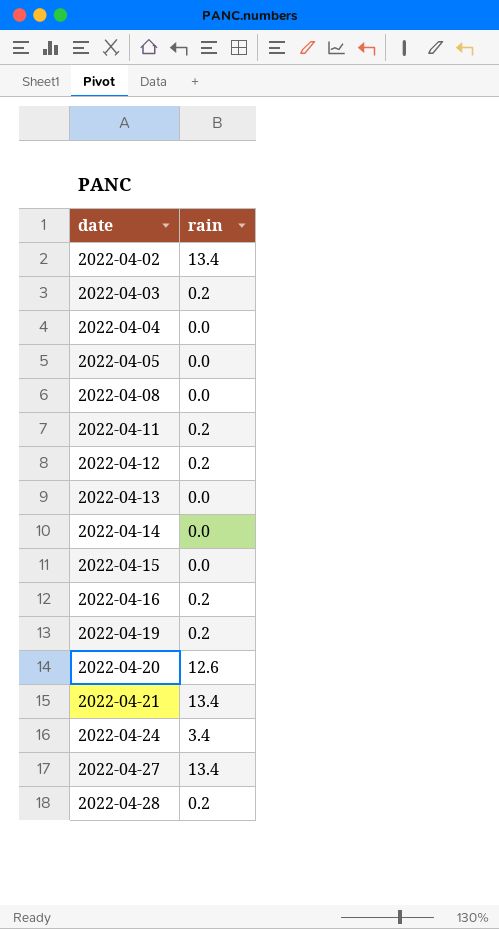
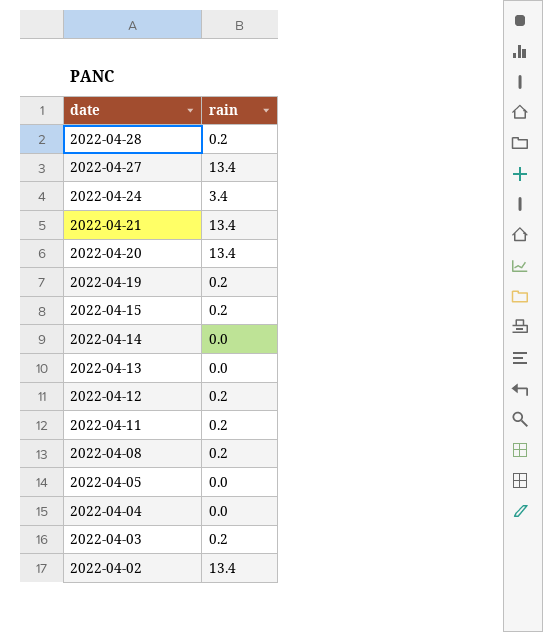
row order: date ascending -> date descending
row 2022-04-16: 0.2 -> none
2022-04-20 | rain: 12.6 -> 13.4
2022-04-15 | rain: 0.0 -> 0.2
2022-04-08 | rain: 0.0 -> 0.2

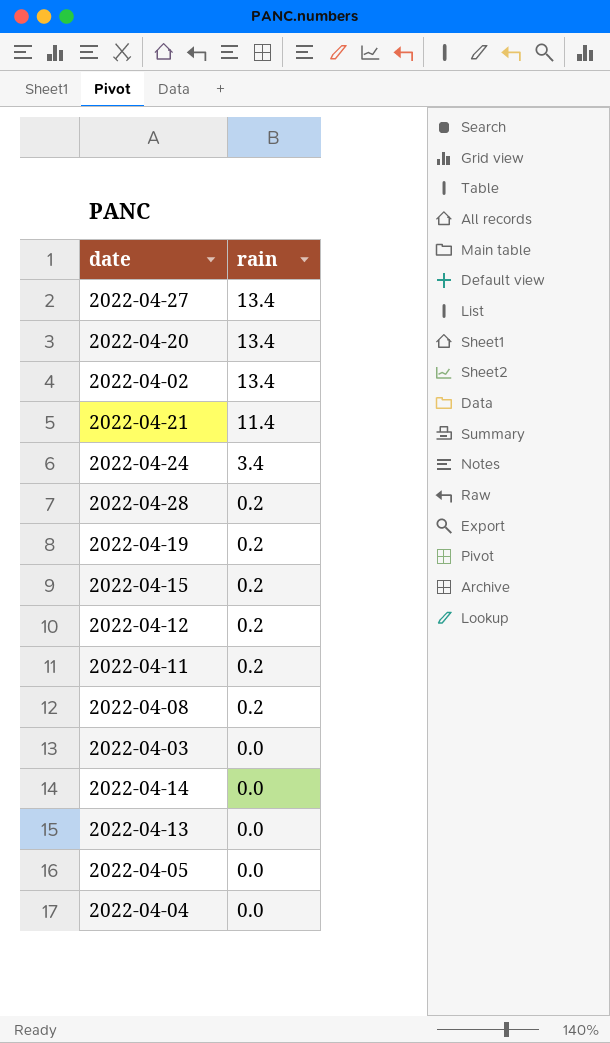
row order: date descending -> rain descending
2022-04-21 | rain: 13.4 -> 11.4
2022-04-03 | rain: 0.2 -> 0.0

